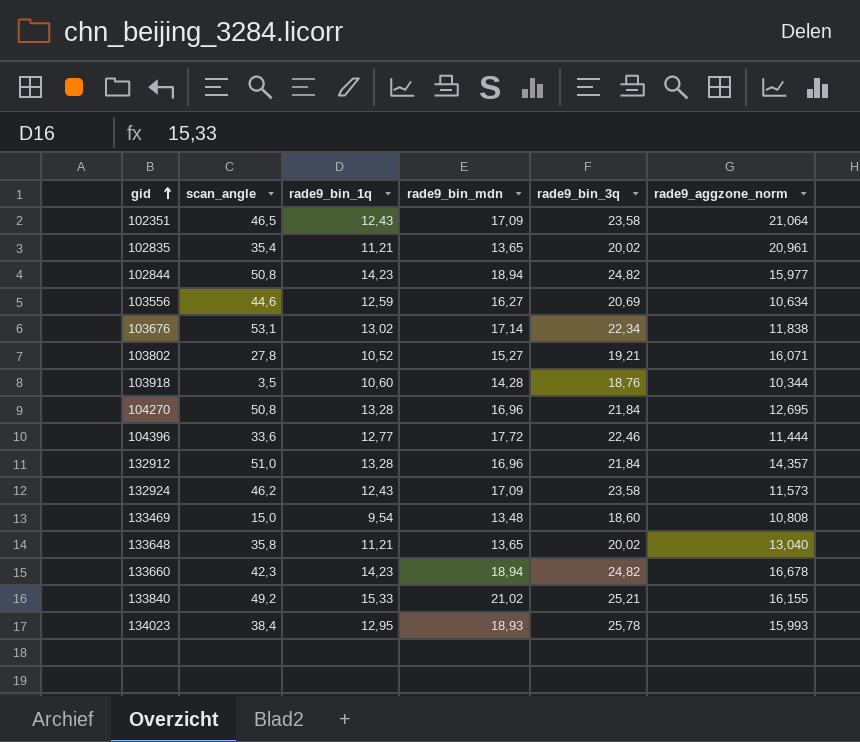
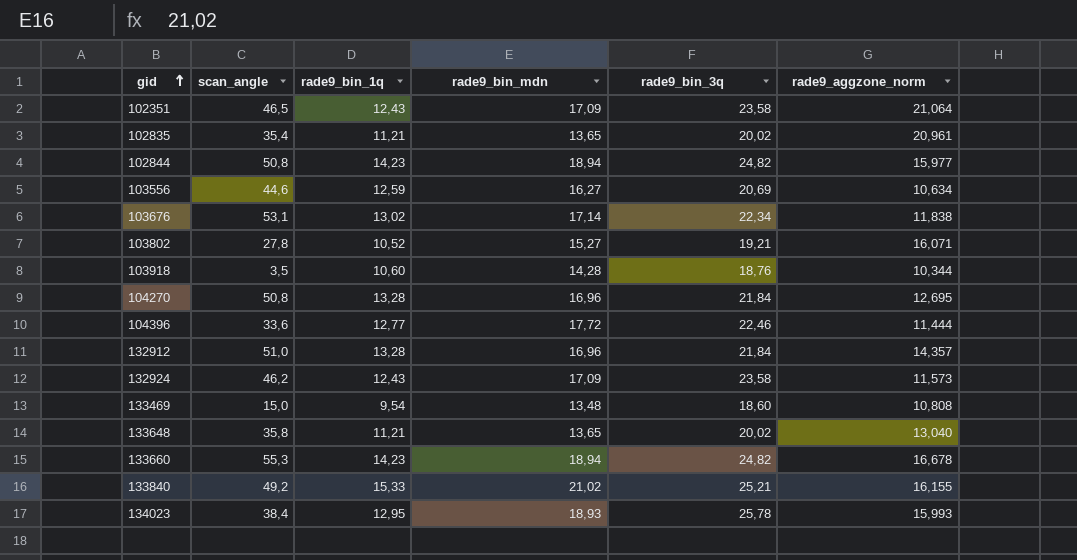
133660 | scan_angle: 42,3 -> 55,3

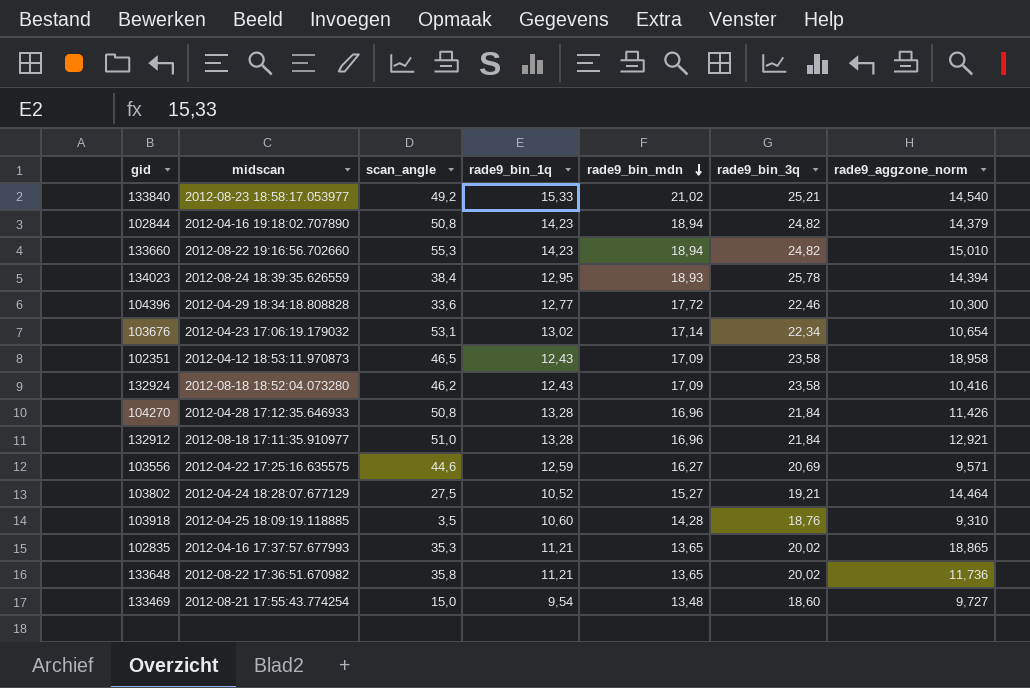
row order: gid ascending -> rade9_bin_mdn descending
column midscan | position: none -> 2
133840 | rade9_aggzone_norm: 16,155 -> 14,540
102844 | rade9_aggzone_norm: 15,977 -> 14,379
133660 | rade9_aggzone_norm: 16,678 -> 15,010
134023 | rade9_aggzone_norm: 15,993 -> 14,394
104396 | rade9_aggzone_norm: 11,444 -> 10,300
103676 | rade9_aggzone_norm: 11,838 -> 10,654
102351 | rade9_aggzone_norm: 21,064 -> 18,958
132924 | rade9_aggzone_norm: 11,573 -> 10,416
104270 | rade9_aggzone_norm: 12,695 -> 11,426
132912 | rade9_aggzone_norm: 14,357 -> 12,921
103556 | rade9_aggzone_norm: 10,634 -> 9,571
103802 | scan_angle: 27,8 -> 27,5
103802 | rade9_aggzone_norm: 16,071 -> 14,464
103918 | rade9_aggzone_norm: 10,344 -> 9,310
102835 | scan_angle: 35,4 -> 35,3
102835 | rade9_aggzone_norm: 20,961 -> 18,865
133648 | rade9_aggzone_norm: 13,040 -> 11,736
133469 | rade9_aggzone_norm: 10,808 -> 9,727

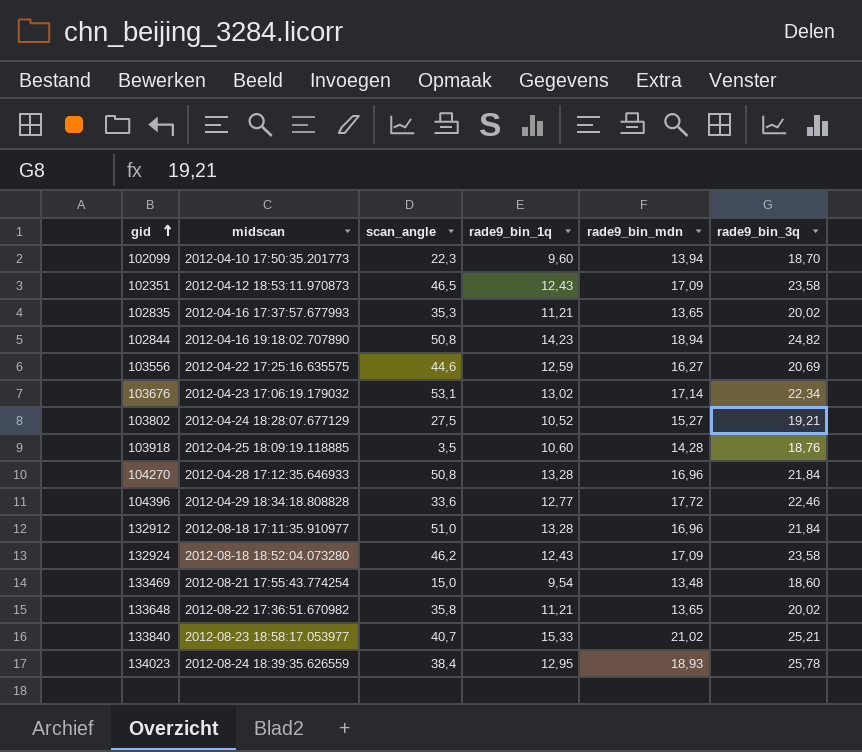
row order: rade9_bin_mdn descending -> gid ascending
column rade9_aggzone_norm | position: 7 -> none
row 133660: 2012-08-22 19:16:56.702660 | 55,3 | 14,23 | 18,94 | 24,82 | 15,010 -> none
row 102099: none -> 2012-04-10 17:50:35.201773 | 22,3 | 9,60 | 13,94 | 18,70
133840 | scan_angle: 49,2 -> 40,7

